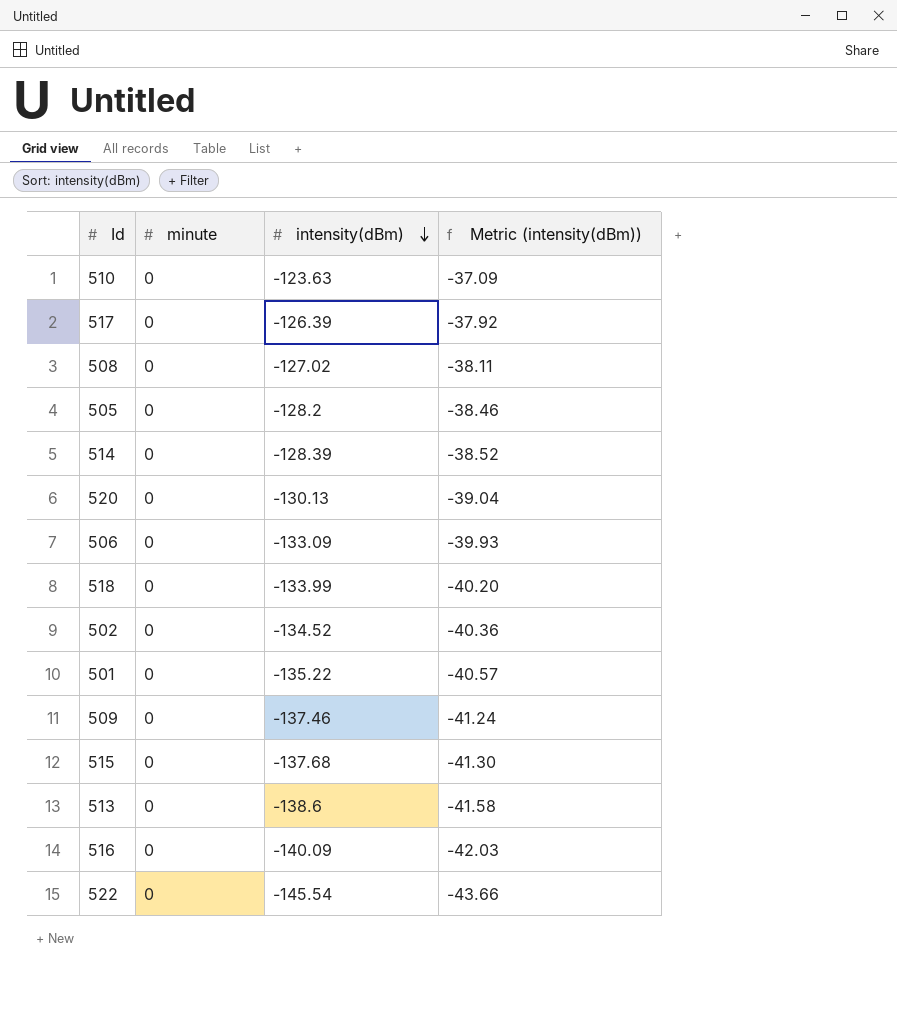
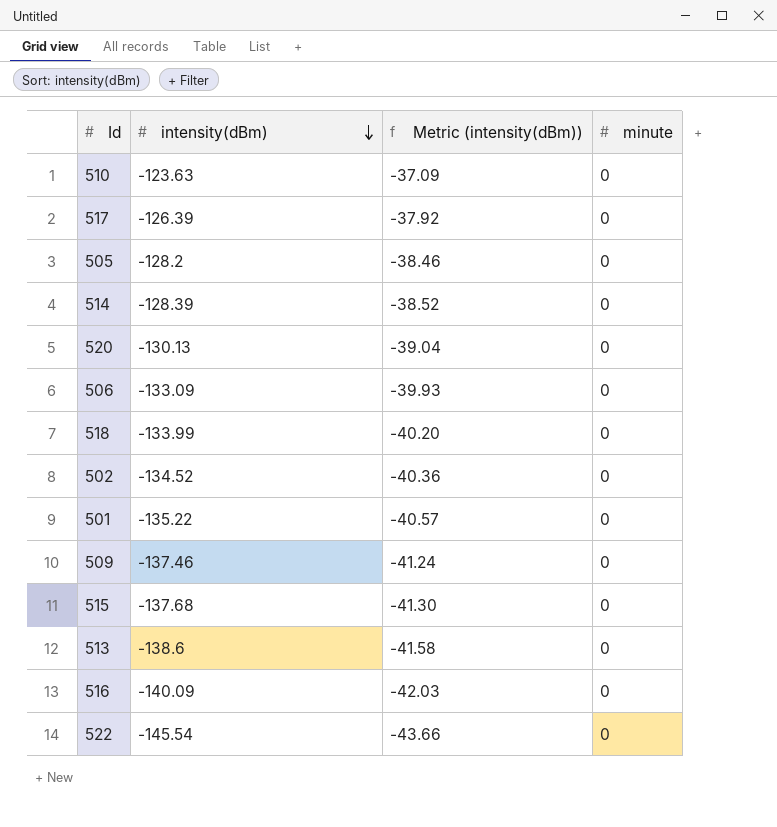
column minute | position: 2 -> 4
row 508: 0 | -127.02 | -38.11 -> none

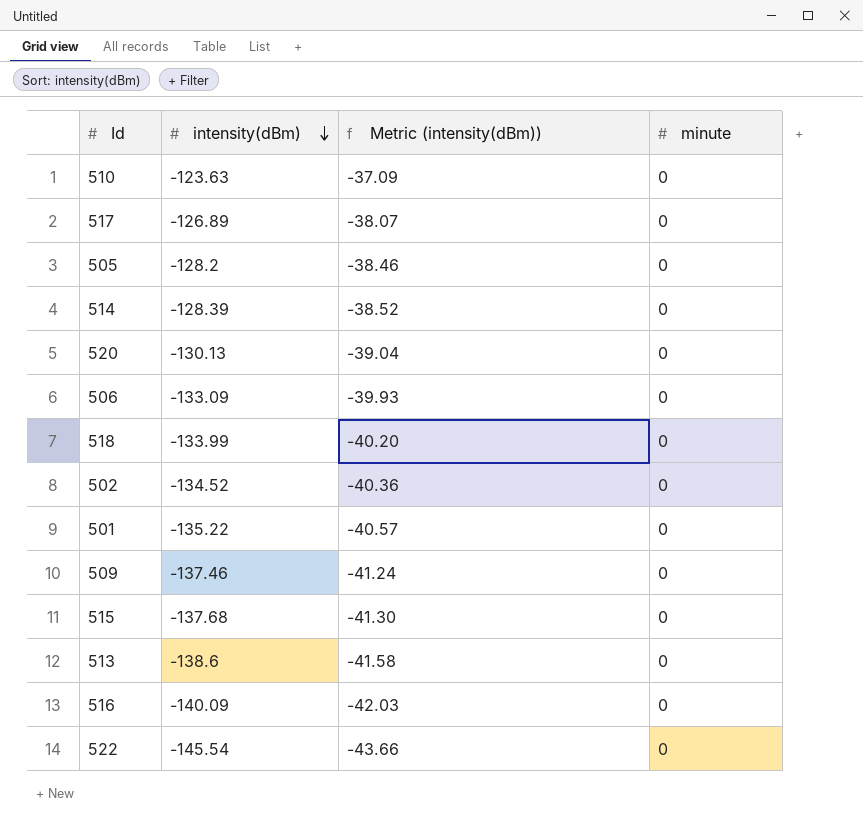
517 | intensity(dBm): -126.39 -> -126.89
517 | Metric (intensity(dBm)): -37.92 -> -38.07

